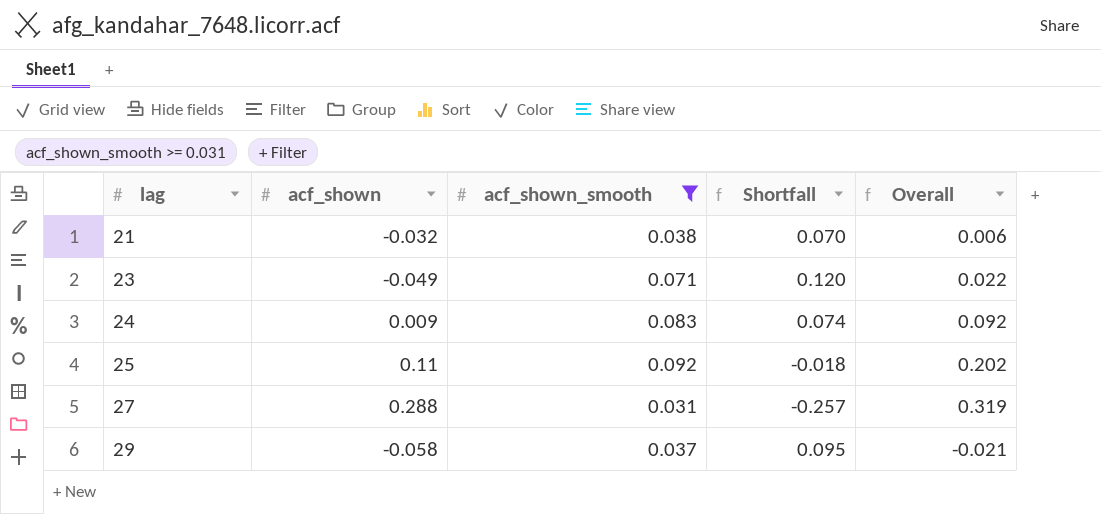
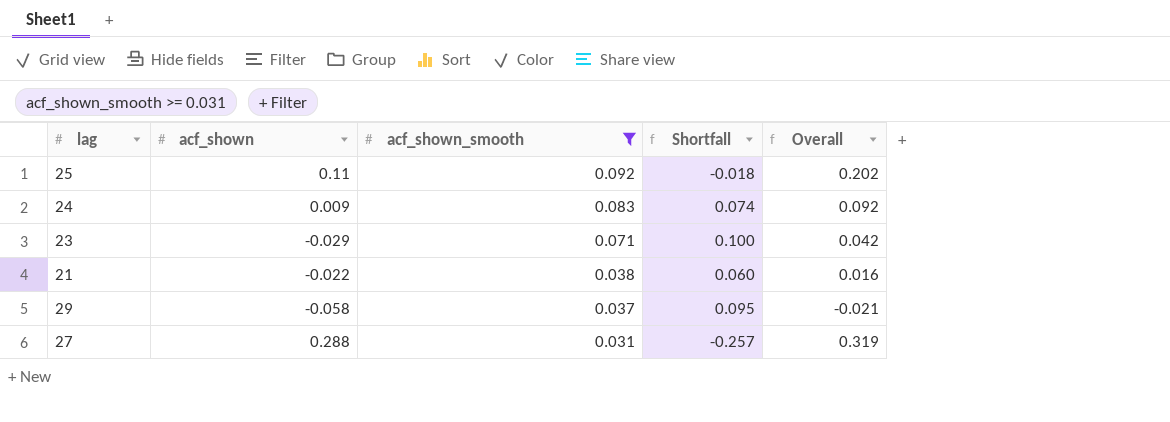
row order: lag ascending -> acf_shown_smooth descending
23 | acf_shown: -0.049 -> -0.029
23 | Shortfall: 0.120 -> 0.100
23 | Overall: 0.022 -> 0.042
21 | acf_shown: -0.032 -> -0.022
21 | Shortfall: 0.070 -> 0.060
21 | Overall: 0.006 -> 0.016

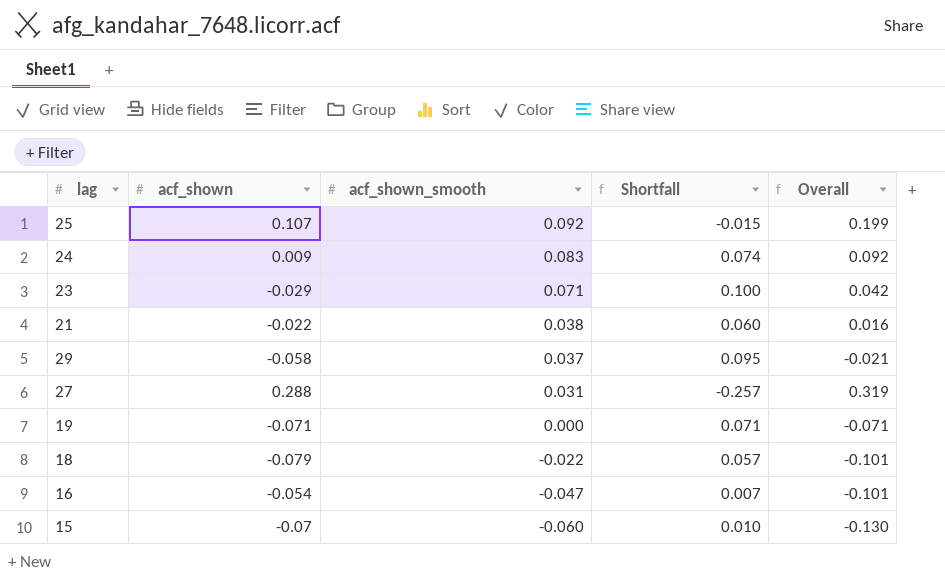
filter: acf_shown_smooth >= 0.031 -> none
25 | acf_shown: 0.11 -> 0.107
25 | Shortfall: -0.018 -> -0.015
25 | Overall: 0.202 -> 0.199

